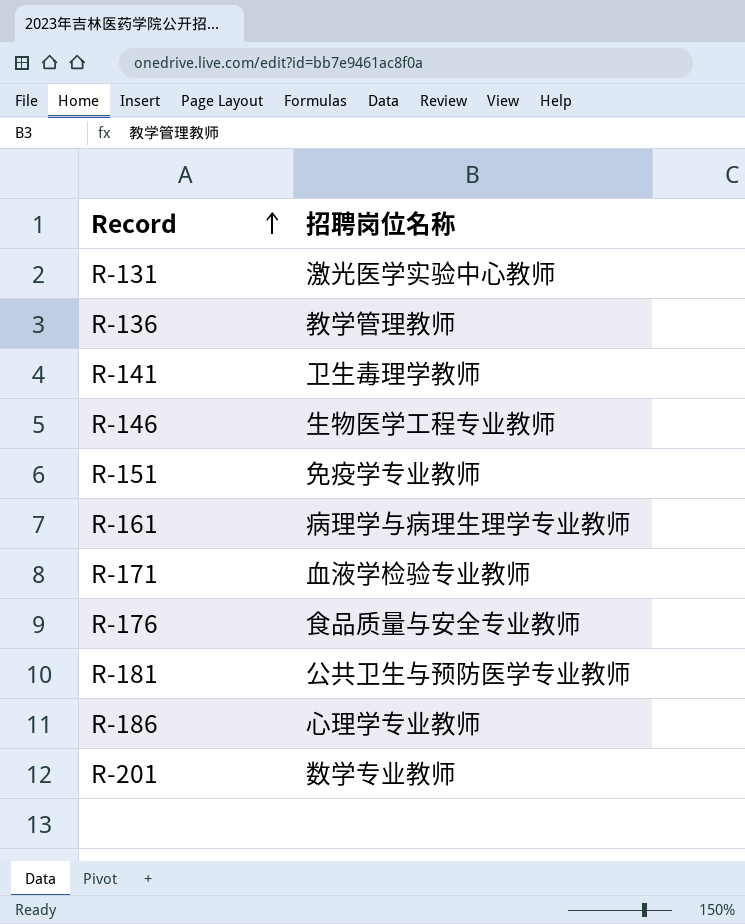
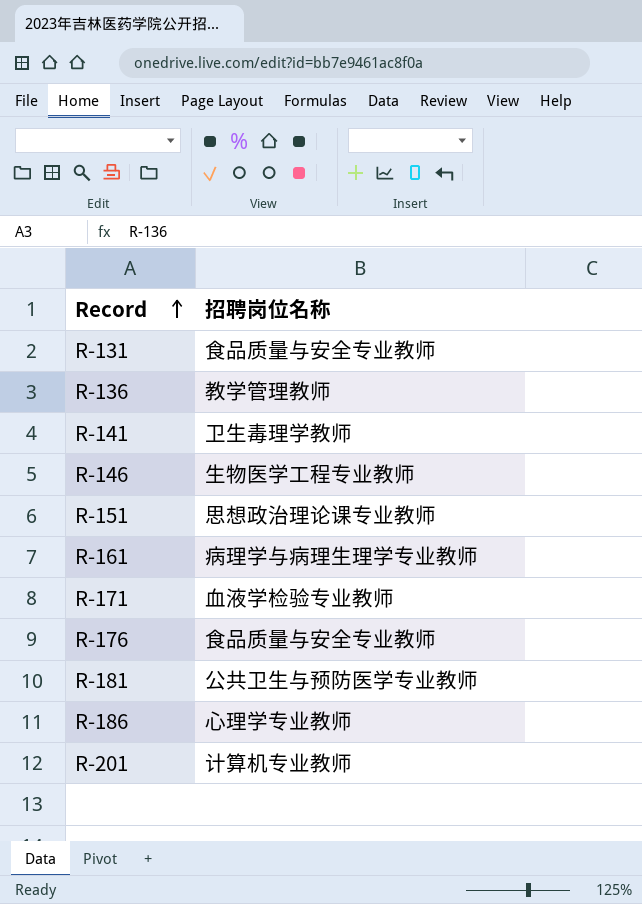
R-131 | 招聘岗位名称: 激光医学实验中心教师 -> 食品质量与安全专业教师
R-151 | 招聘岗位名称: 免疫学专业教师 -> 思想政治理论课专业教师
R-201 | 招聘岗位名称: 数学专业教师 -> 计算机专业教师

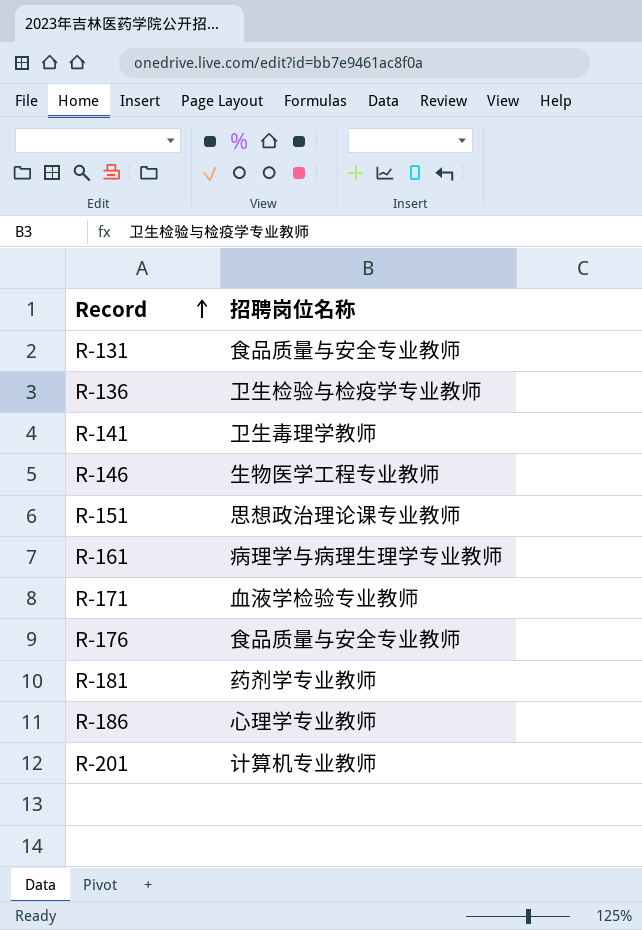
R-136 | 招聘岗位名称: 教学管理教师 -> 卫生检验与检疫学专业教师
R-181 | 招聘岗位名称: 公共卫生与预防医学专业教师 -> 药剂学专业教师

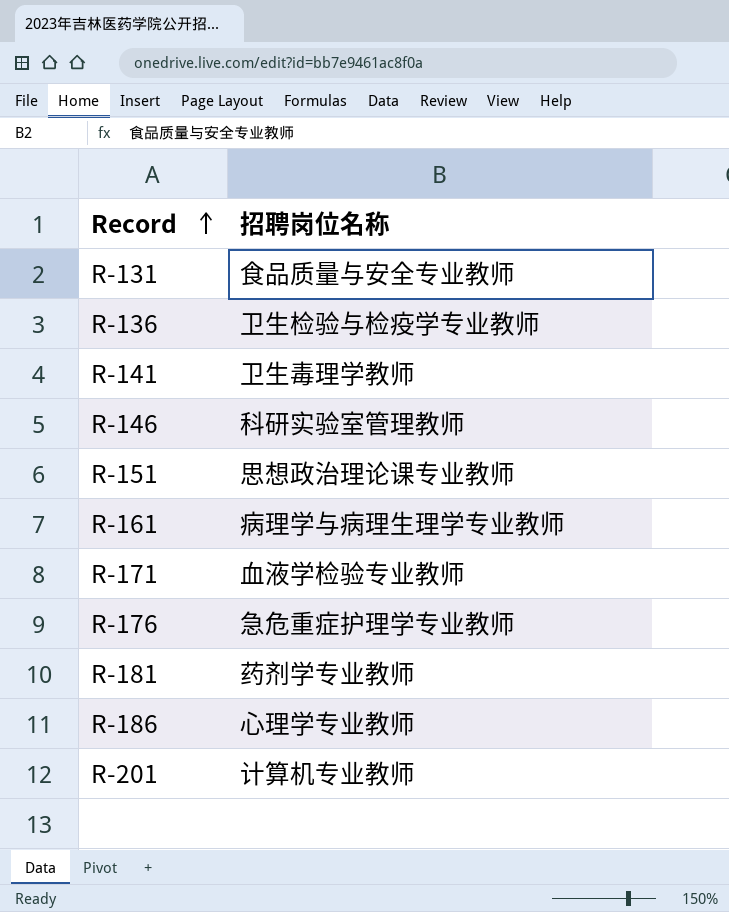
R-146 | 招聘岗位名称: 生物医学工程专业教师 -> 科研实验室管理教师
R-176 | 招聘岗位名称: 食品质量与安全专业教师 -> 急危重症护理学专业教师

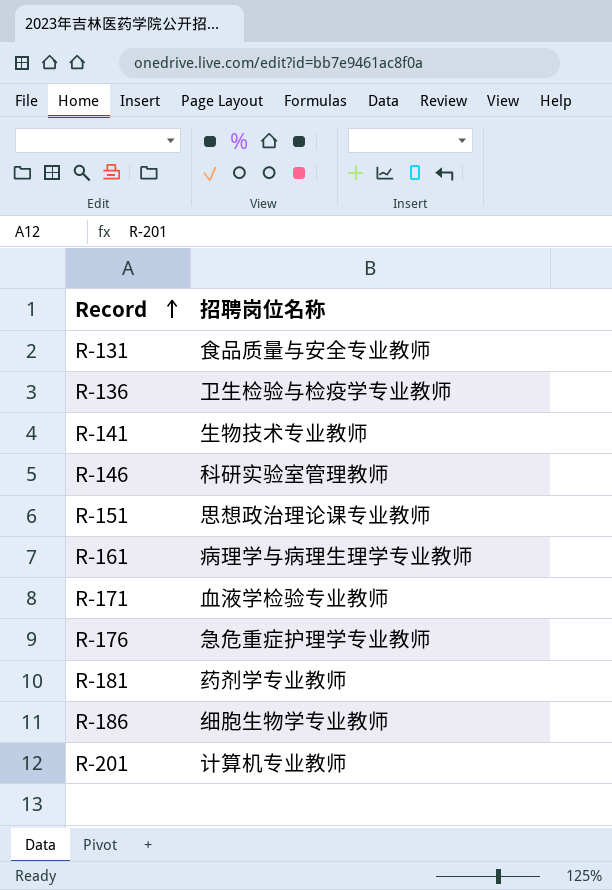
R-141 | 招聘岗位名称: 卫生毒理学教师 -> 生物技术专业教师
R-186 | 招聘岗位名称: 心理学专业教师 -> 细胞生物学专业教师

